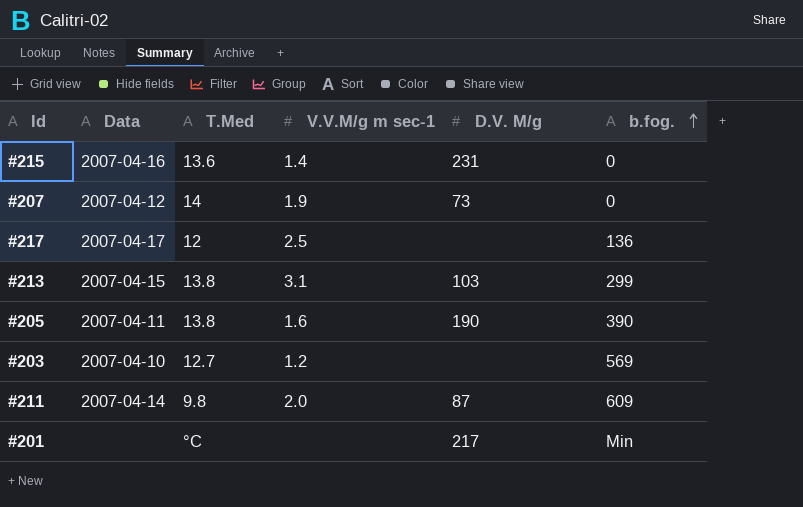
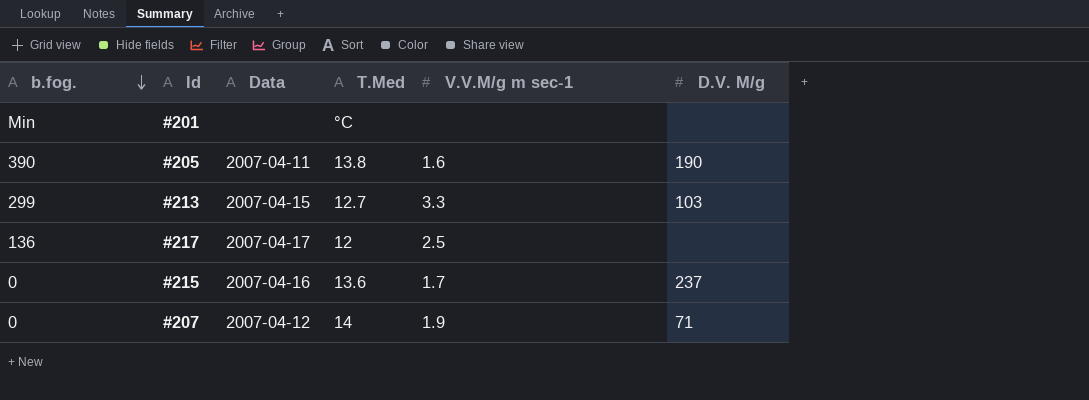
row order: b.fog. ascending -> b.fog. descending
column b.fog. | position: 6 -> 1
row #203: 2007-04-10 | 12.7 | 1.2 | none | 569 -> none
row #211: 2007-04-14 | 9.8 | 2.0 | 87 | 609 -> none
#201 | D.V. M/g: 217 -> none
#213 | T.Med: 13.8 -> 12.7
#213 | V.V.M/g m sec-1: 3.1 -> 3.3
#215 | V.V.M/g m sec-1: 1.4 -> 1.7
#215 | D.V. M/g: 231 -> 237
#207 | D.V. M/g: 73 -> 71

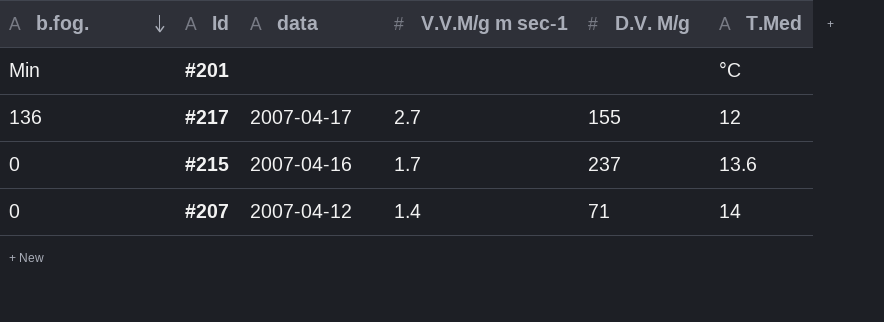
column name: Data -> data
column T.Med | position: 4 -> 6
row #205: 390 | 2007-04-11 | 13.8 | 1.6 | 190 -> none
row #213: 299 | 2007-04-15 | 12.7 | 3.3 | 103 -> none
#217 | V.V.M/g m sec-1: 2.5 -> 2.7
#217 | D.V. M/g: none -> 155
#207 | V.V.M/g m sec-1: 1.9 -> 1.4

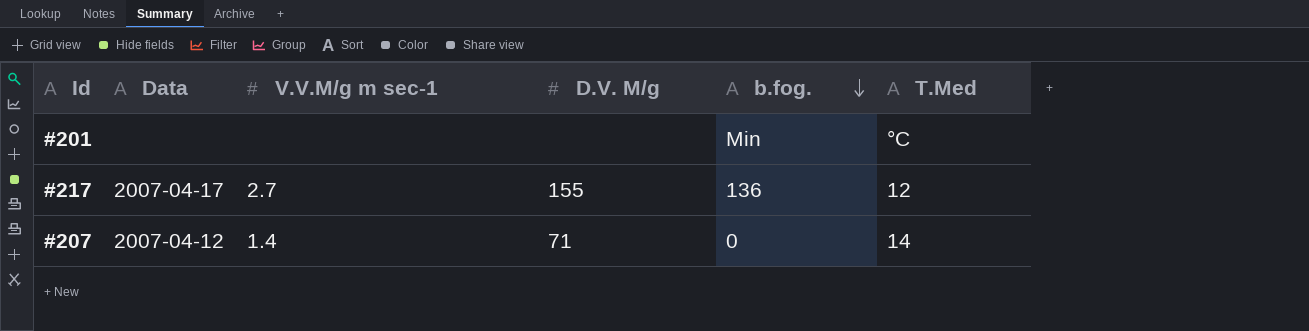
column name: data -> Data
column b.fog. | position: 1 -> 5
row #215: 0 | 2007-04-16 | 1.7 | 237 | 13.6 -> none

